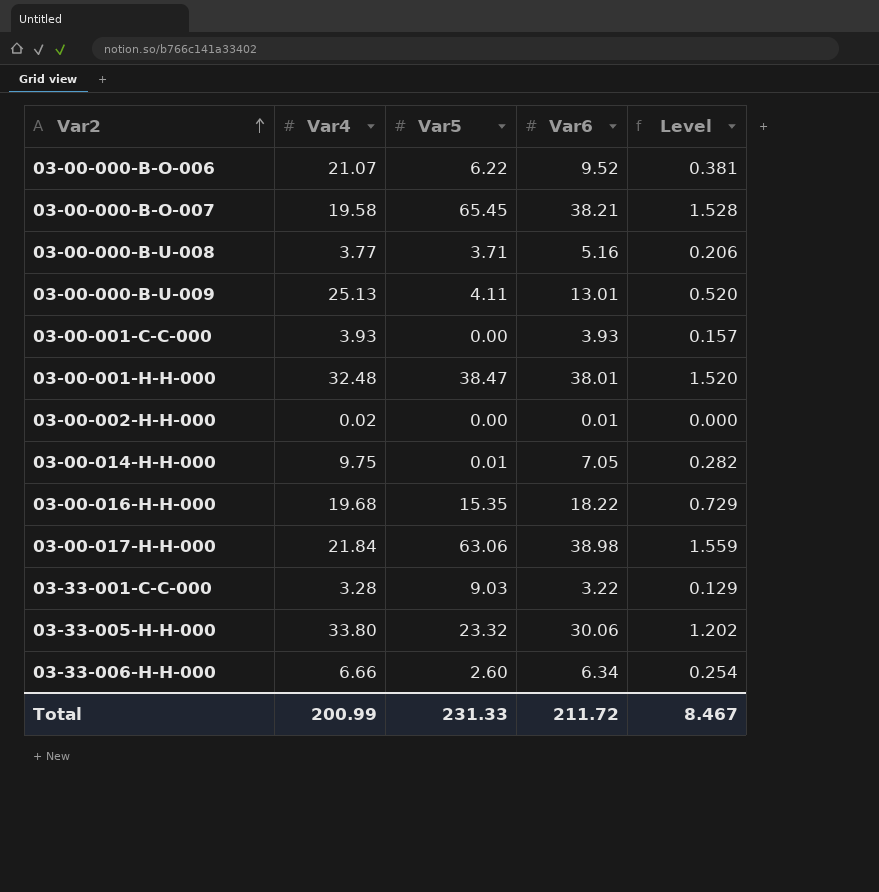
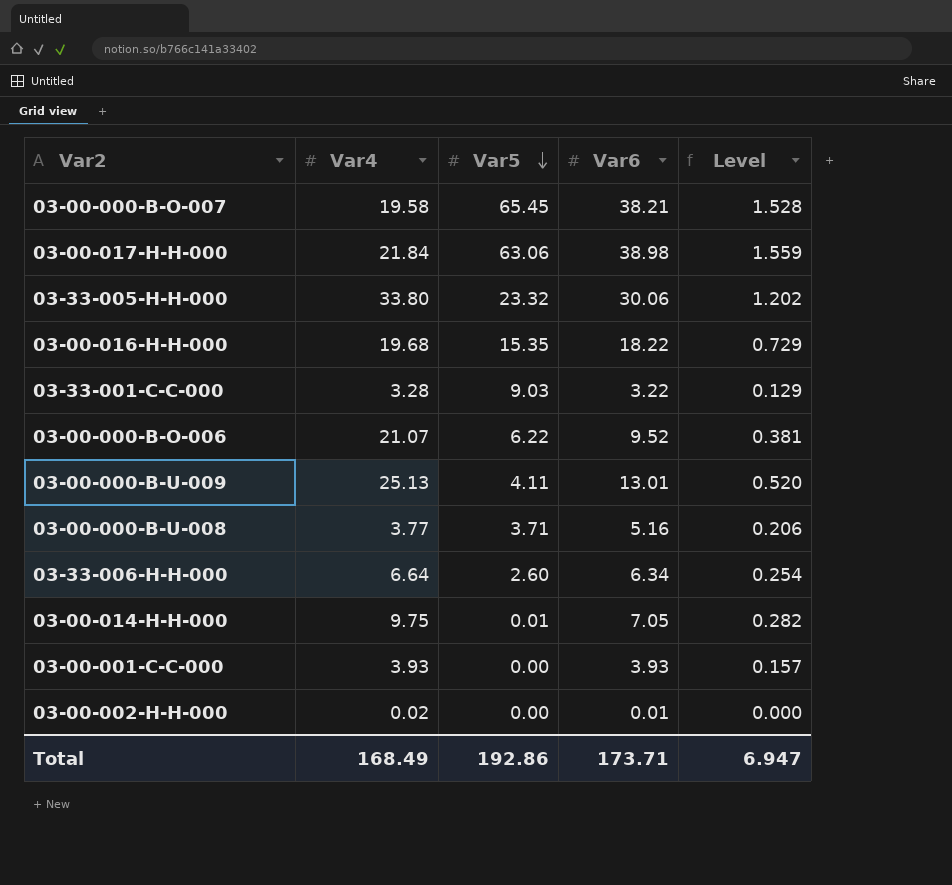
row order: Var2 ascending -> Var5 descending
row 03-00-001-H-H-000: 32.48 | 38.47 | 38.01 | 1.520 -> none
03-33-006-H-H-000 | Var4: 6.66 -> 6.64
Total | Var4: 200.99 -> 168.49
Total | Var5: 231.33 -> 192.86
Total | Var6: 211.72 -> 173.71
Total | Level: 8.467 -> 6.947

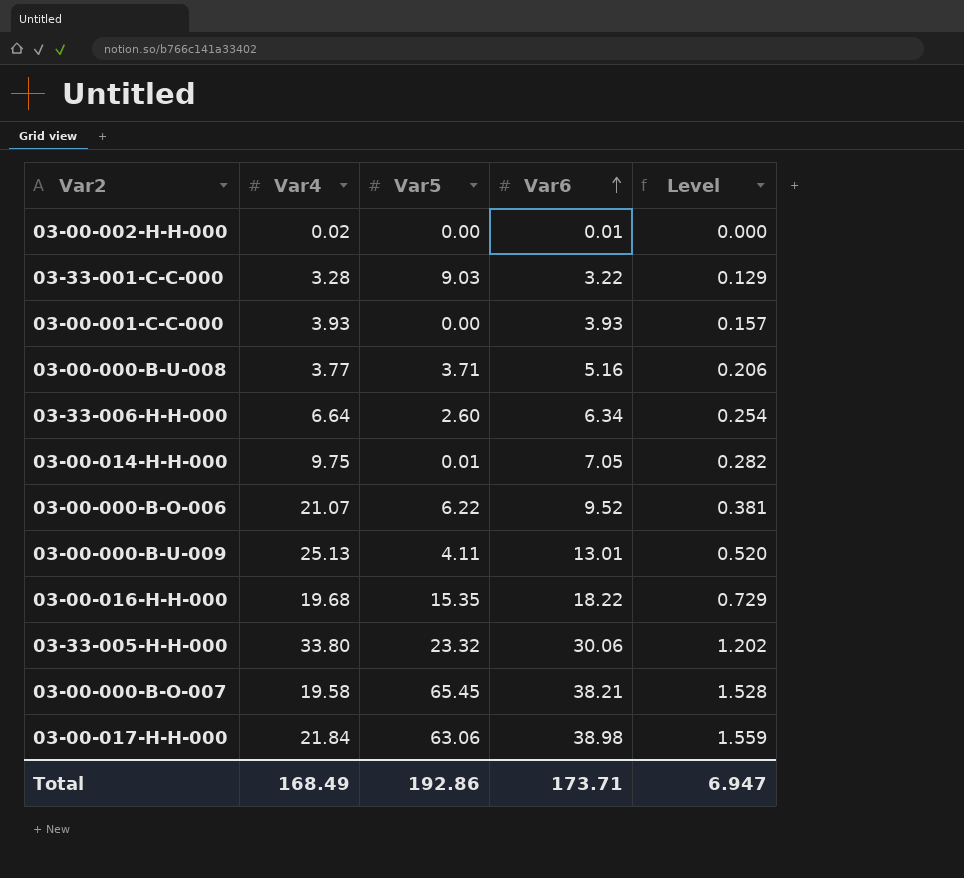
row order: Var5 descending -> Var6 ascending

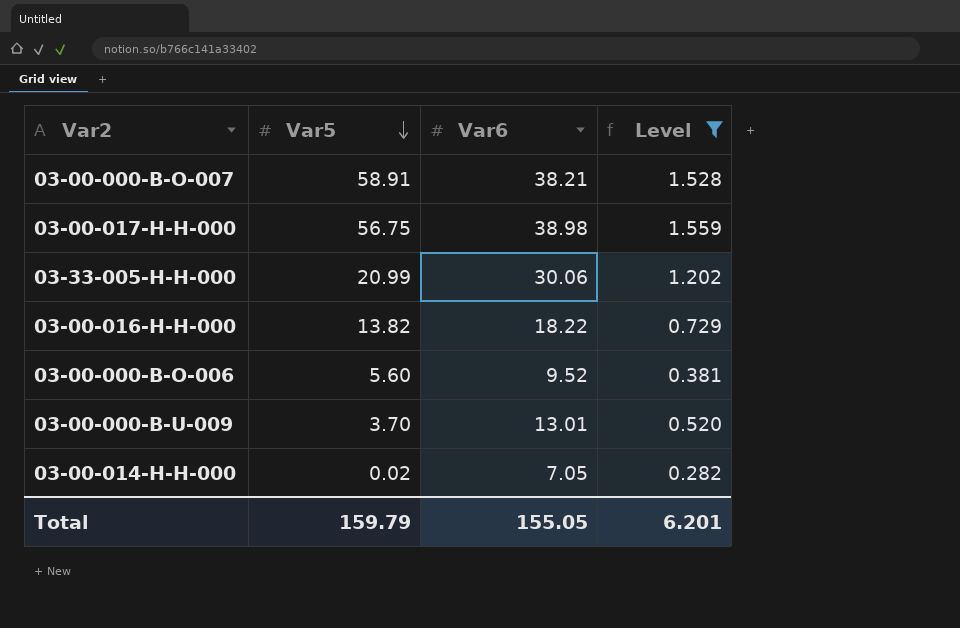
filter: none -> Level >= 0.282
row order: Var6 ascending -> Var5 descending
column Var4 | position: 2 -> none
03-00-000-B-O-007 | Var5: 65.45 -> 58.91
03-00-017-H-H-000 | Var5: 63.06 -> 56.75
03-33-005-H-H-000 | Var5: 23.32 -> 20.99
03-00-016-H-H-000 | Var5: 15.35 -> 13.82
03-00-000-B-O-006 | Var5: 6.22 -> 5.60
03-00-000-B-U-009 | Var5: 4.11 -> 3.70
03-00-014-H-H-000 | Var5: 0.01 -> 0.02
Total | Var5: 192.86 -> 159.79
Total | Var6: 173.71 -> 155.05
Total | Level: 6.947 -> 6.201

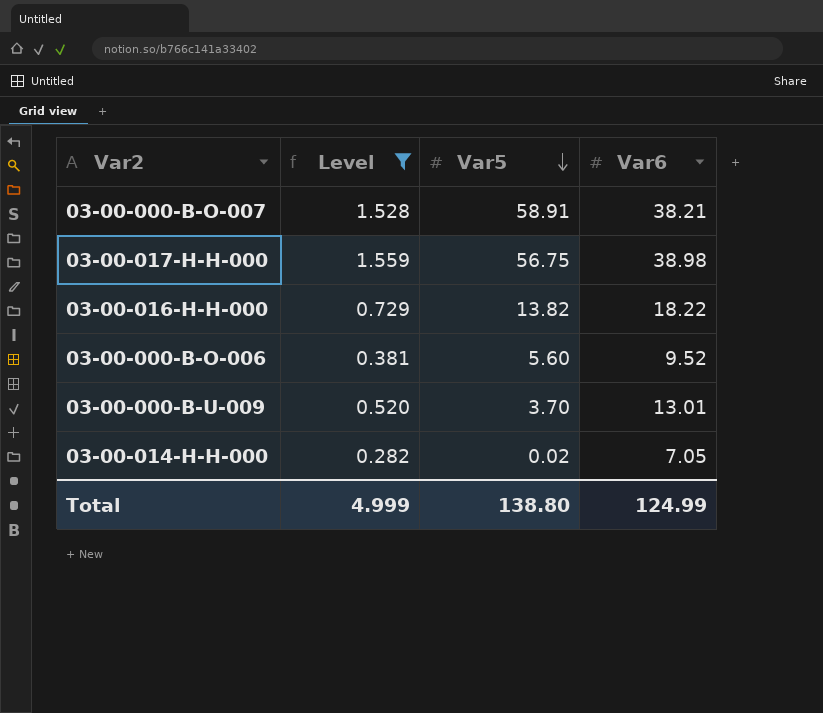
column Level | position: 4 -> 2
row 03-33-005-H-H-000: 20.99 | 30.06 | 1.202 -> none
Total | Level: 6.201 -> 4.999
Total | Var5: 159.79 -> 138.80
Total | Var6: 155.05 -> 124.99

